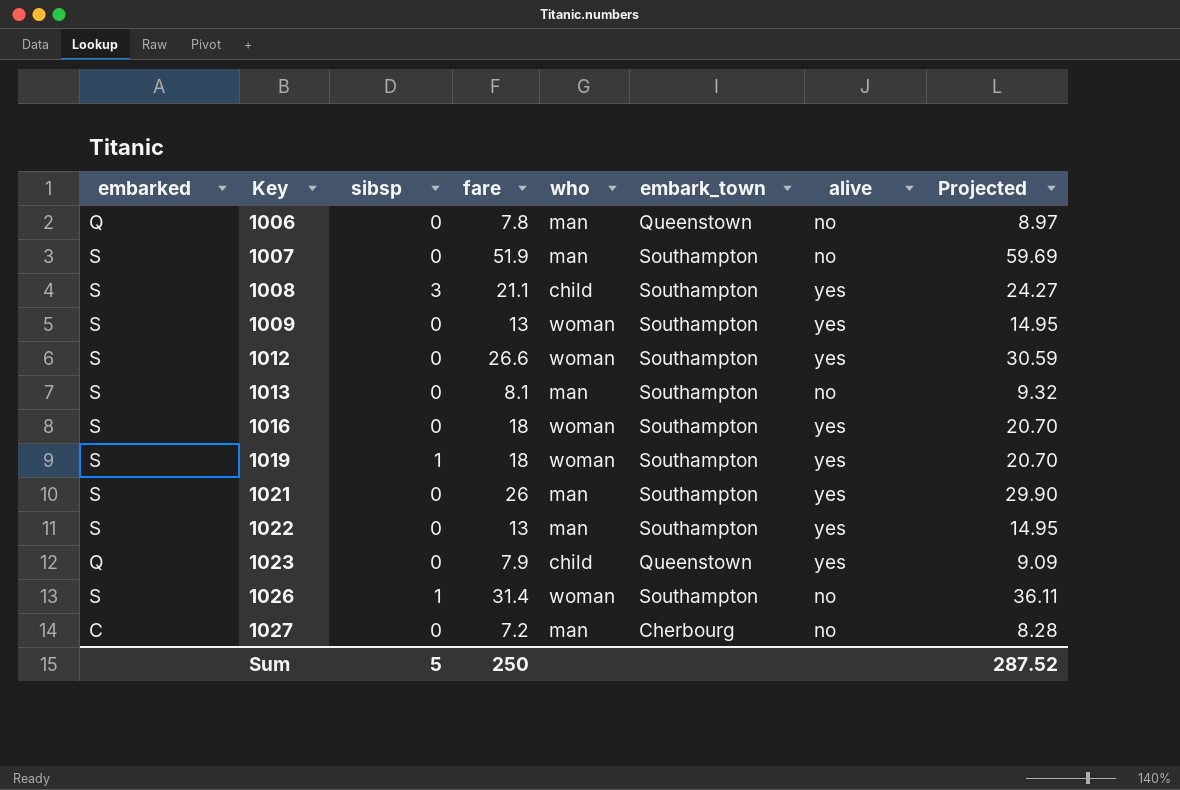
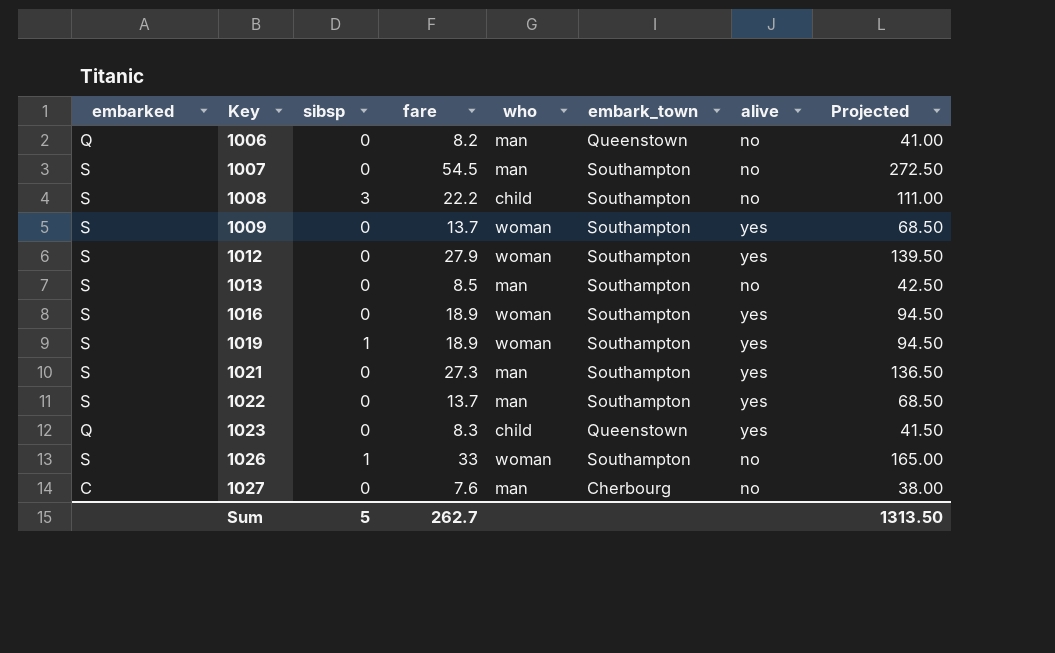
column Projected | formula: [fare] * 1.15 -> [fare] * 5
1006 | fare: 7.8 -> 8.2
1007 | fare: 51.9 -> 54.5
1008 | fare: 21.1 -> 22.2
1008 | alive: yes -> no
1009 | fare: 13 -> 13.7
1012 | fare: 26.6 -> 27.9
1013 | fare: 8.1 -> 8.5
1016 | fare: 18 -> 18.9
1019 | fare: 18 -> 18.9
1021 | fare: 26 -> 27.3
1022 | fare: 13 -> 13.7
1023 | fare: 7.9 -> 8.3
1026 | fare: 31.4 -> 33
1027 | fare: 7.2 -> 7.6
Sum | fare: 250 -> 262.7
Sum | Projected: 287.52 -> 1313.50

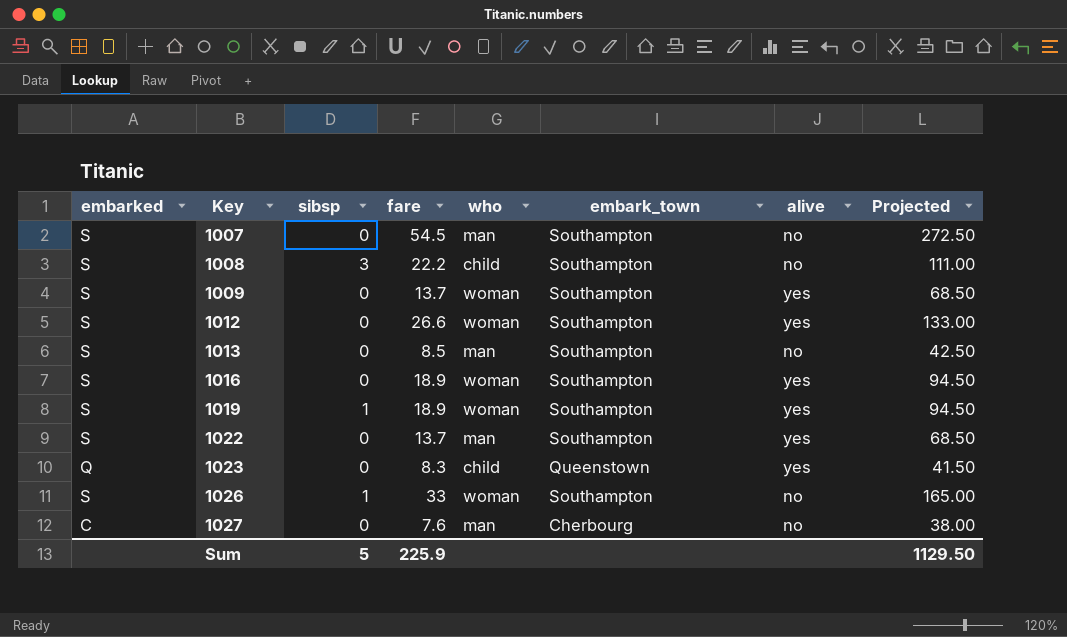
row 1006: Q | 0 | 8.2 | man | Queenstown | no | 41.00 -> none
row 1021: S | 0 | 27.3 | man | Southampton | yes | 136.50 -> none
1012 | fare: 27.9 -> 26.6
1012 | Projected: 139.50 -> 133.00
Sum | fare: 262.7 -> 225.9
Sum | Projected: 1313.50 -> 1129.50

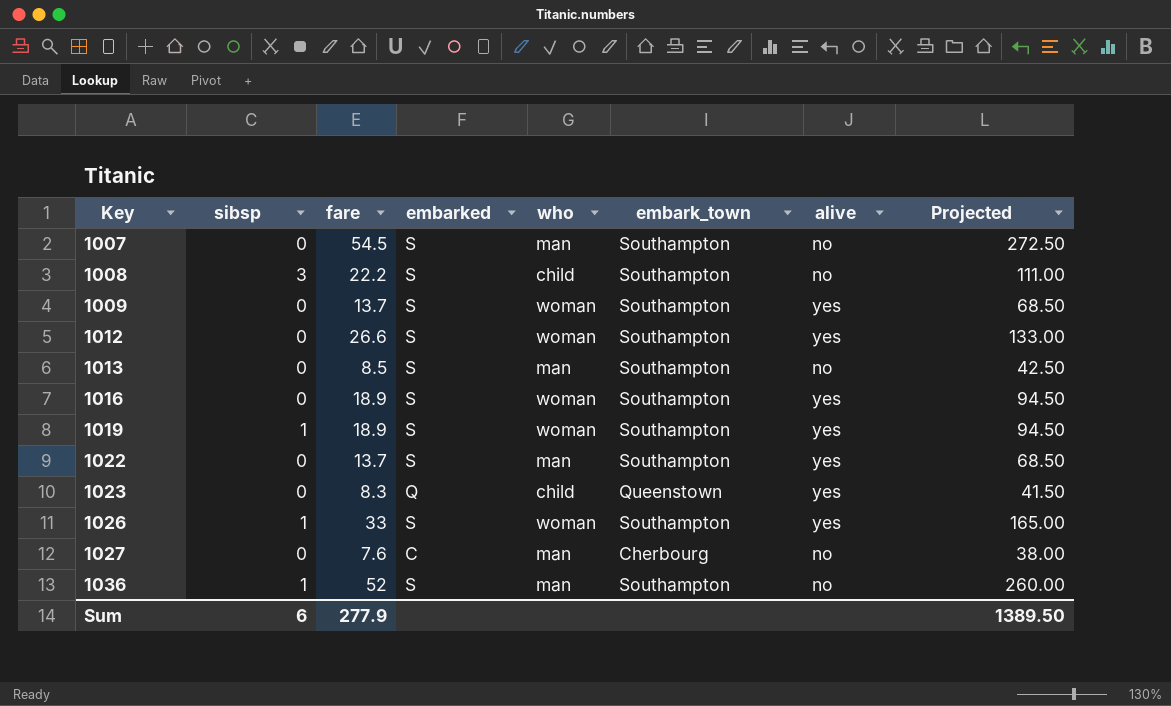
column embarked | position: 1 -> 4
1026 | alive: no -> yes
row 1036: none -> 1 | 52 | S | man | Southampton | no | 260.00
Sum | sibsp: 5 -> 6
Sum | fare: 225.9 -> 277.9
Sum | Projected: 1129.50 -> 1389.50

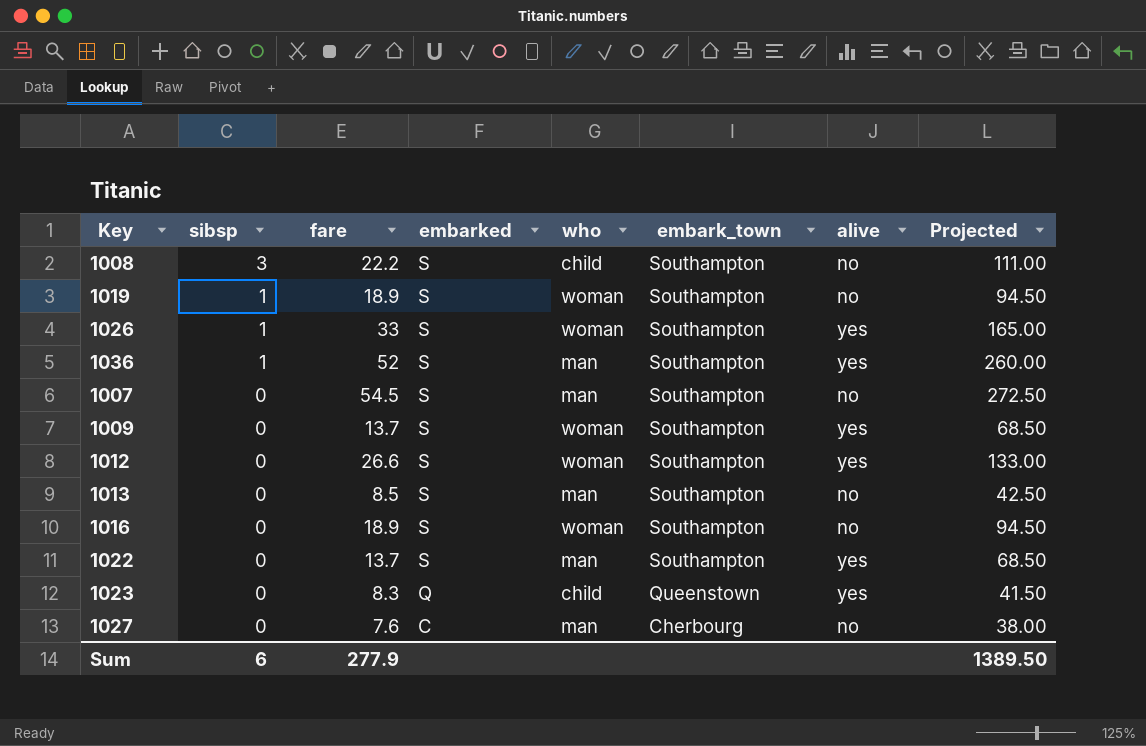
row order: Key ascending -> sibsp descending
1019 | alive: yes -> no
1036 | alive: no -> yes
1016 | alive: yes -> no

